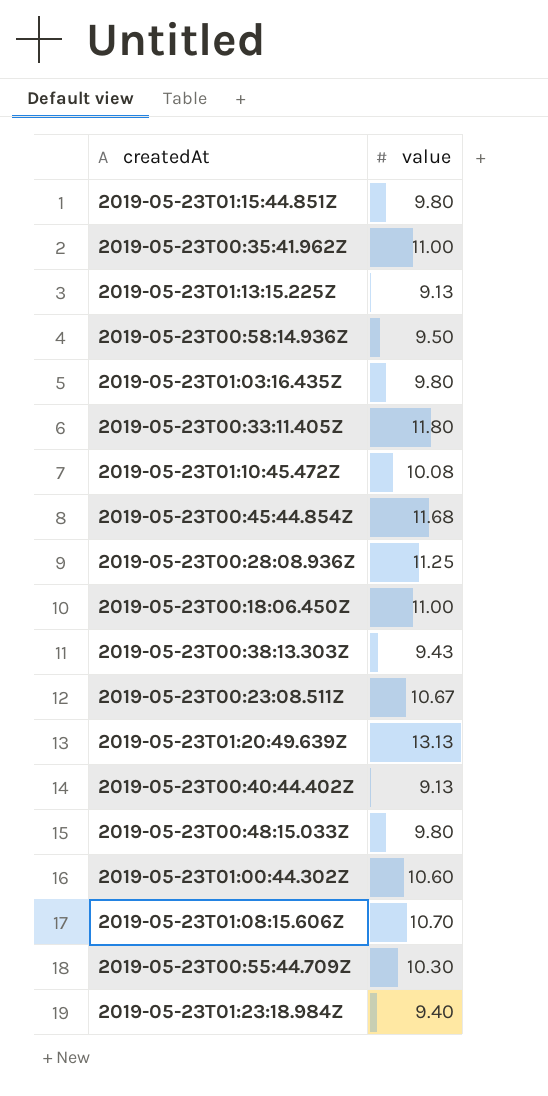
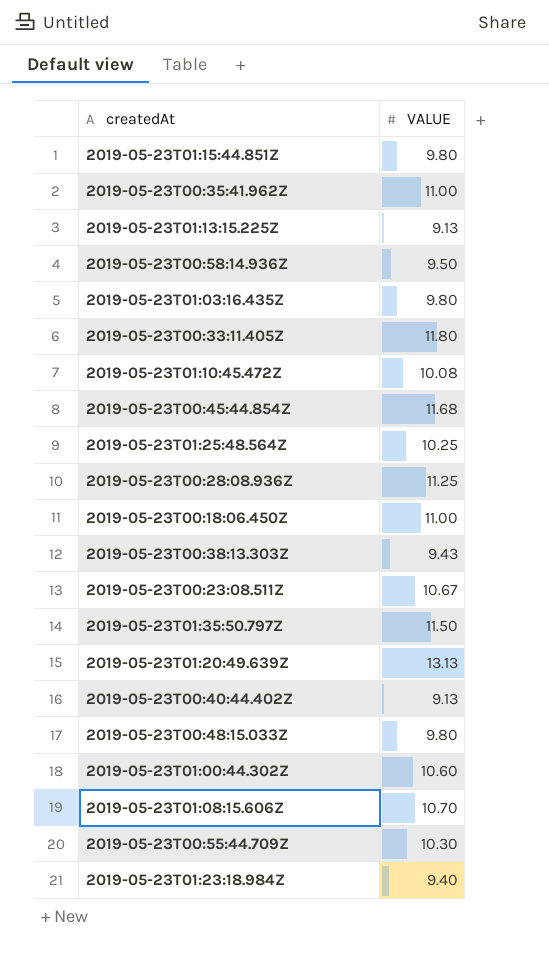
column name: value -> VALUE
row 2019-05-23T01:25:48.564Z: none -> 10.25
row 2019-05-23T01:35:50.797Z: none -> 11.50

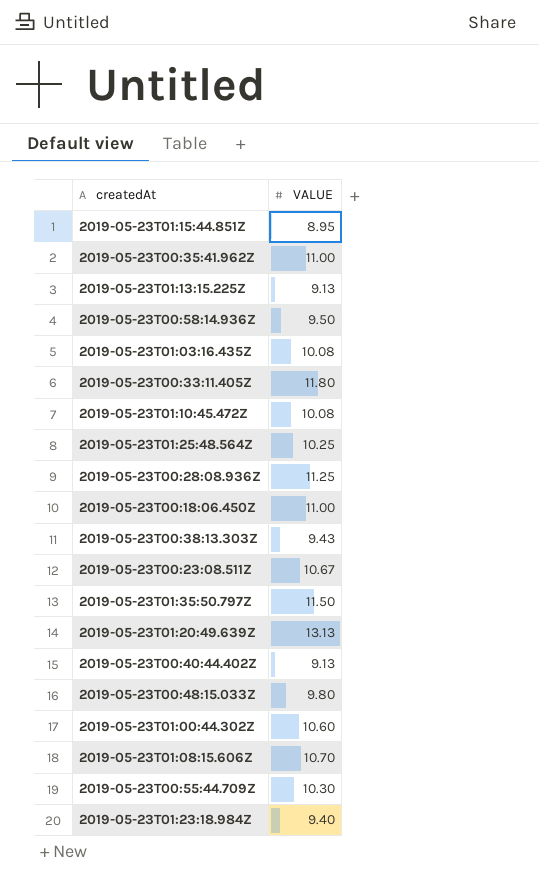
row 2019-05-23T00:45:44.854Z: 11.68 -> none
2019-05-23T01:15:44.851Z | VALUE: 9.80 -> 8.95
2019-05-23T01:03:16.435Z | VALUE: 9.80 -> 10.08

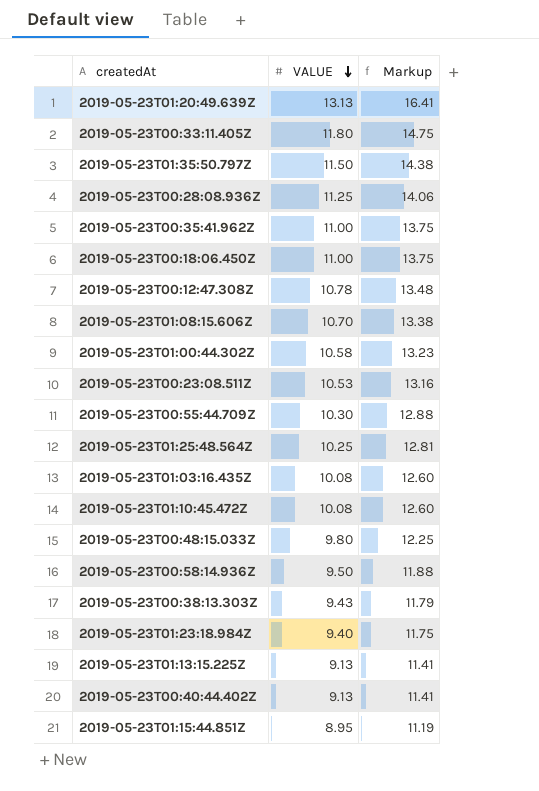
row order: none -> VALUE descending
column Markup | formula: none -> [VALUE] * 1.25
row 2019-05-23T00:12:47.308Z: none -> 10.78 | 13.48
2019-05-23T01:00:44.302Z | VALUE: 10.60 -> 10.58
2019-05-23T00:23:08.511Z | VALUE: 10.67 -> 10.53

